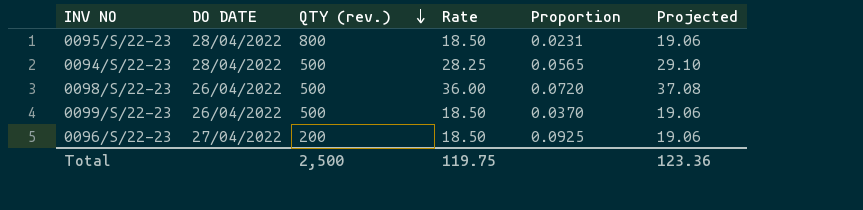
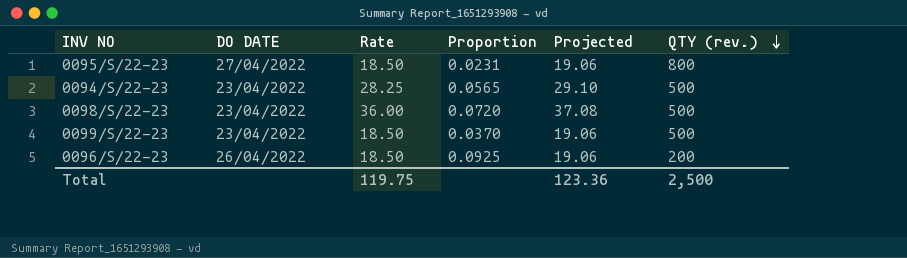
column QTY (rev.) | position: 3 -> 6
0095/S/22-23 | DO DATE: 28/04/2022 -> 27/04/2022
0094/S/22-23 | DO DATE: 28/04/2022 -> 23/04/2022
0098/S/22-23 | DO DATE: 26/04/2022 -> 23/04/2022
0099/S/22-23 | DO DATE: 26/04/2022 -> 23/04/2022
0096/S/22-23 | DO DATE: 27/04/2022 -> 26/04/2022

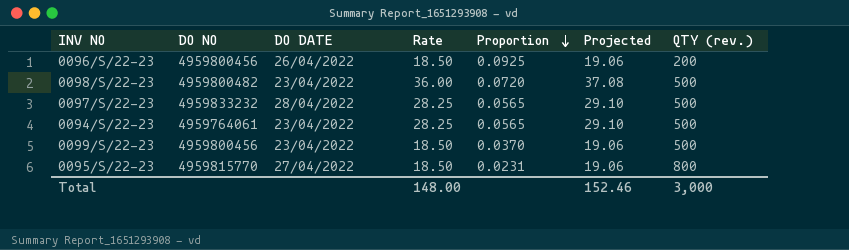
row order: QTY (rev.) descending -> Proportion descending
column DO NO | position: none -> 2
row 0097/S/22-23: none -> 4959833232 | 28/04/2022 | 28.25 | 0.0565 | 29.10 | 500
Total | Rate: 119.75 -> 148.00
Total | Projected: 123.36 -> 152.46
Total | QTY (rev.): 2,500 -> 3,000

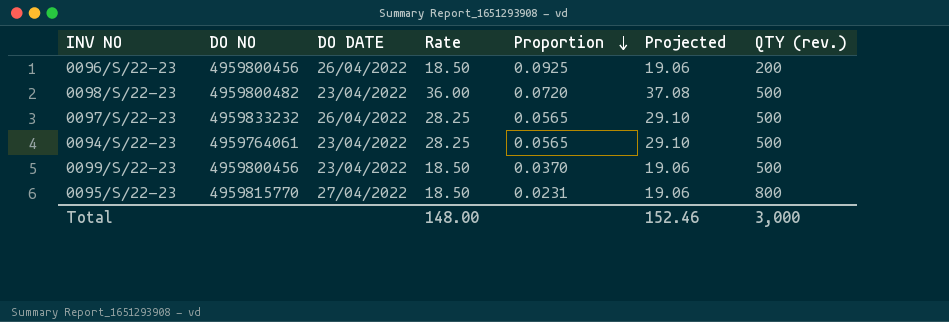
0097/S/22-23 | DO DATE: 28/04/2022 -> 26/04/2022

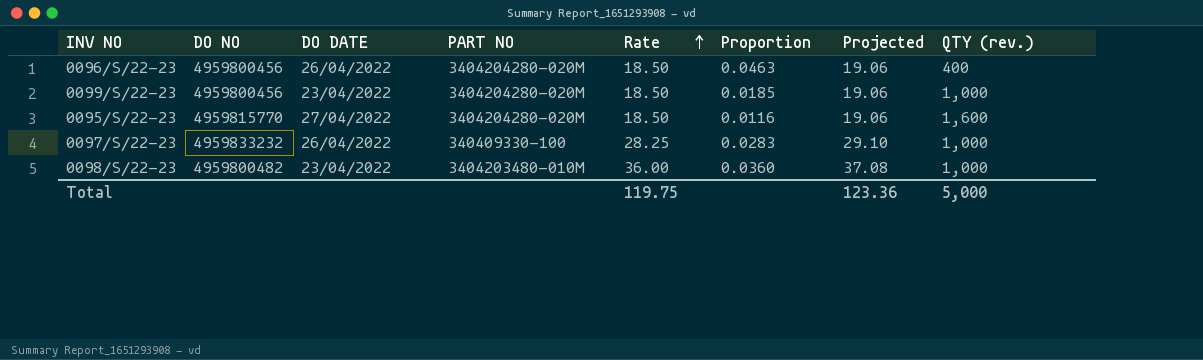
row order: Proportion descending -> Rate ascending
column PART NO | position: none -> 4
row 0094/S/22-23: 4959764061 | 23/04/2022 | 28.25 | 0.0565 | 29.10 | 500 -> none
0096/S/22-23 | Proportion: 0.0925 -> 0.0463
0096/S/22-23 | QTY (rev.): 200 -> 400
0099/S/22-23 | Proportion: 0.0370 -> 0.0185
0099/S/22-23 | QTY (rev.): 500 -> 1,000
0095/S/22-23 | Proportion: 0.0231 -> 0.0116
0095/S/22-23 | QTY (rev.): 800 -> 1,600
0097/S/22-23 | Proportion: 0.0565 -> 0.0283
0097/S/22-23 | QTY (rev.): 500 -> 1,000
0098/S/22-23 | Proportion: 0.0720 -> 0.0360
0098/S/22-23 | QTY (rev.): 500 -> 1,000
Total | Rate: 148.00 -> 119.75
Total | Projected: 152.46 -> 123.36
Total | QTY (rev.): 3,000 -> 5,000

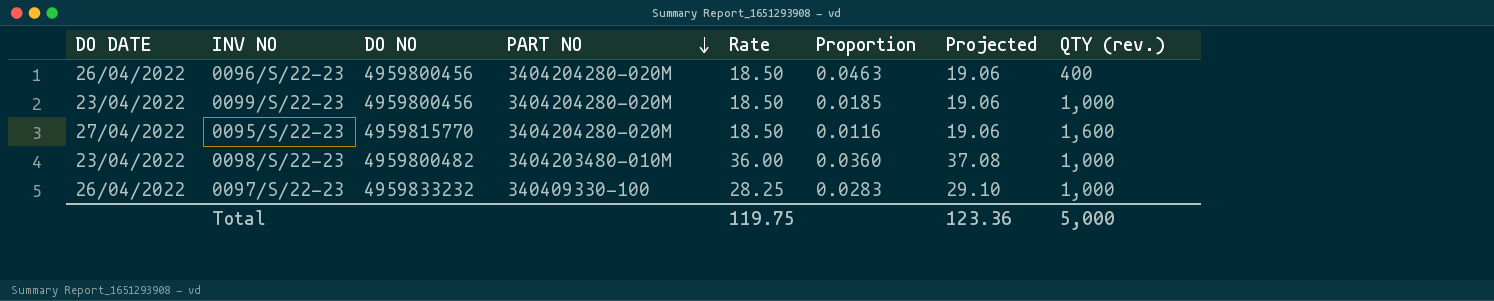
row order: Rate ascending -> PART NO descending
column DO DATE | position: 3 -> 1

